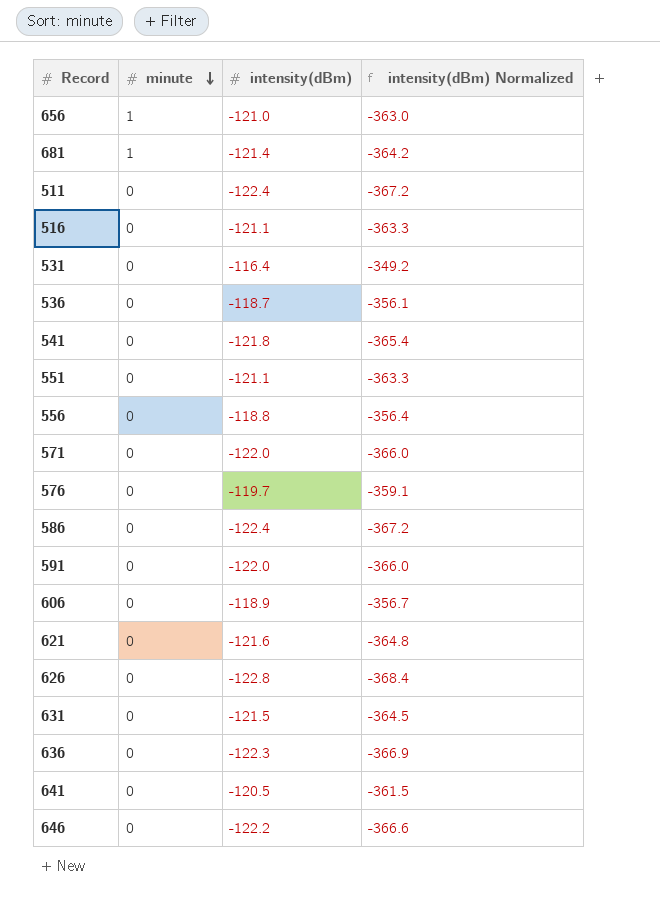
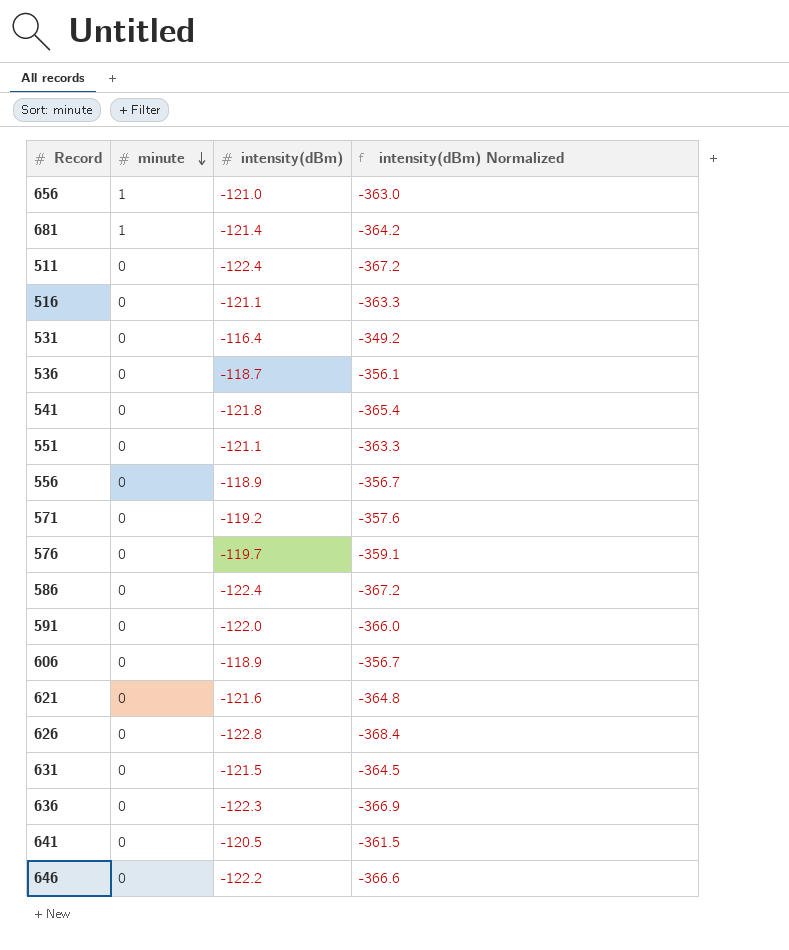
556 | intensity(dBm): -118.8 -> -118.9
556 | intensity(dBm) Normalized: -356.4 -> -356.7
571 | intensity(dBm): -122.0 -> -119.2
571 | intensity(dBm) Normalized: -366.0 -> -357.6

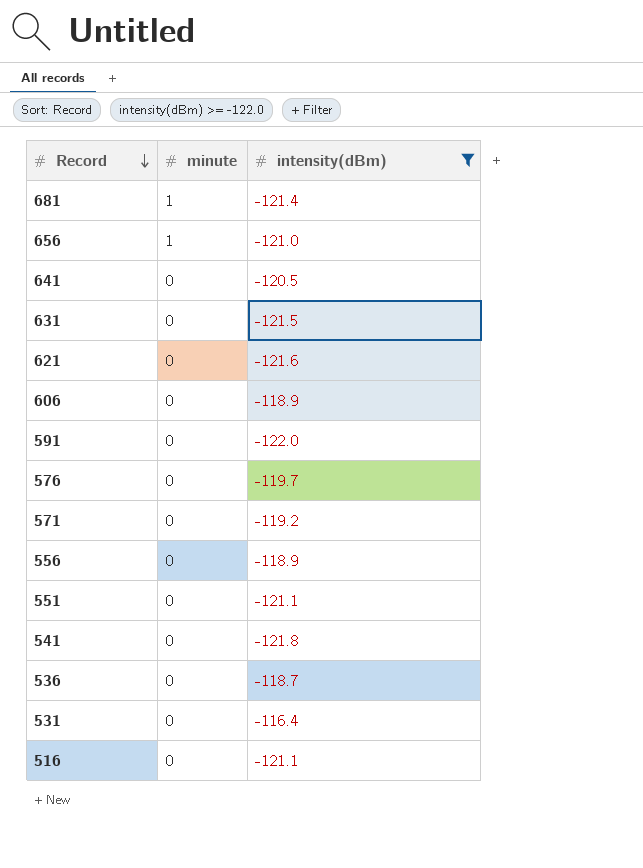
filter: none -> intensity(dBm) >= -122.0
row order: minute descending -> Record descending
column intensity(dBm) Normalized | formula: [intensity(dBm)] * 3 -> none

